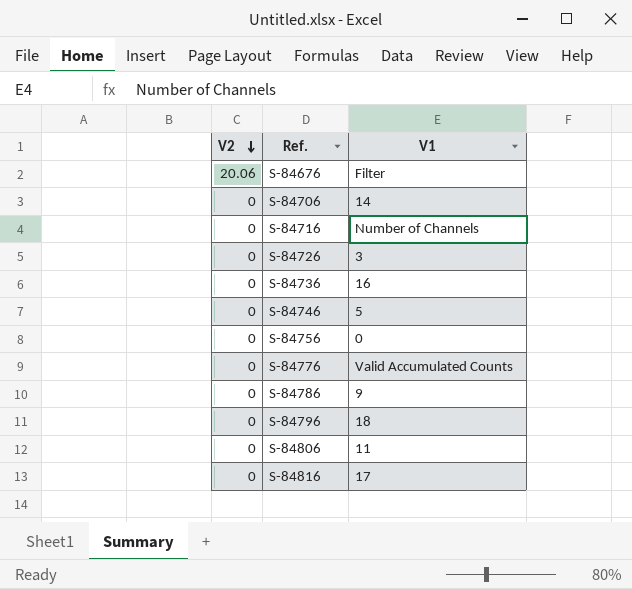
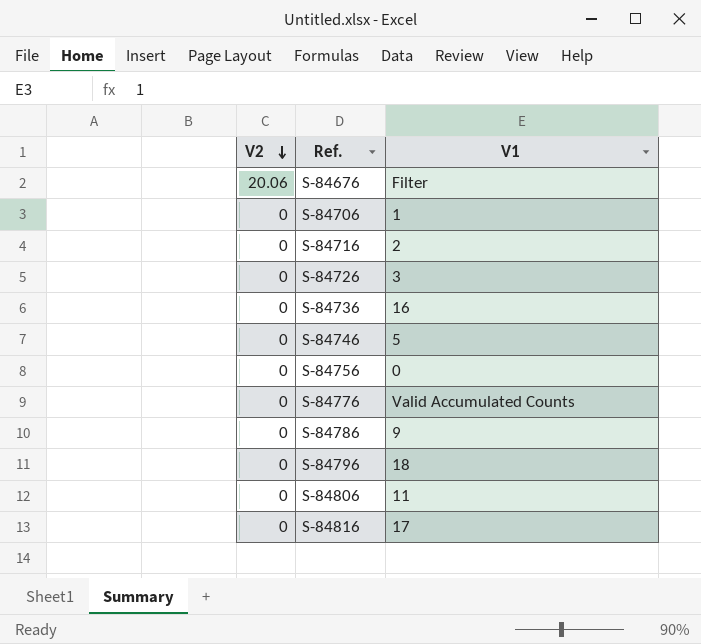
S-84706 | V1: 14 -> 1
S-84716 | V1: Number of Channels -> 2

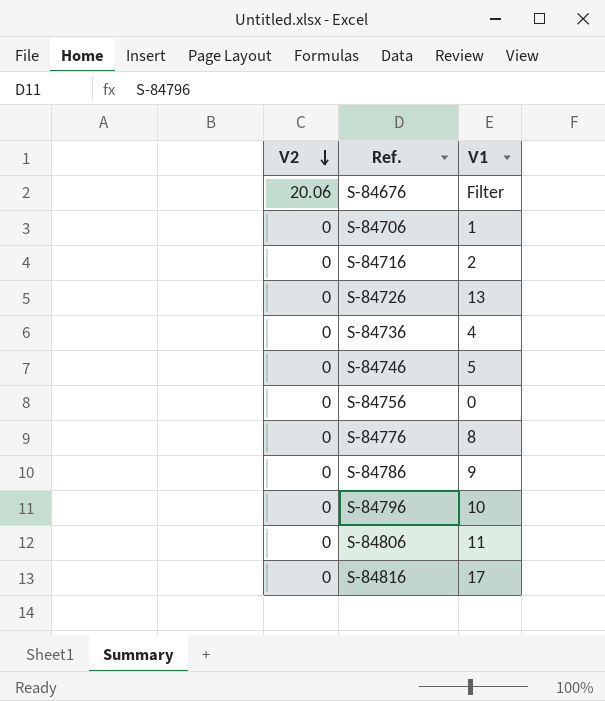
S-84726 | V1: 3 -> 13
S-84736 | V1: 16 -> 4
S-84776 | V1: Valid Accumulated Counts -> 8
S-84796 | V1: 18 -> 10

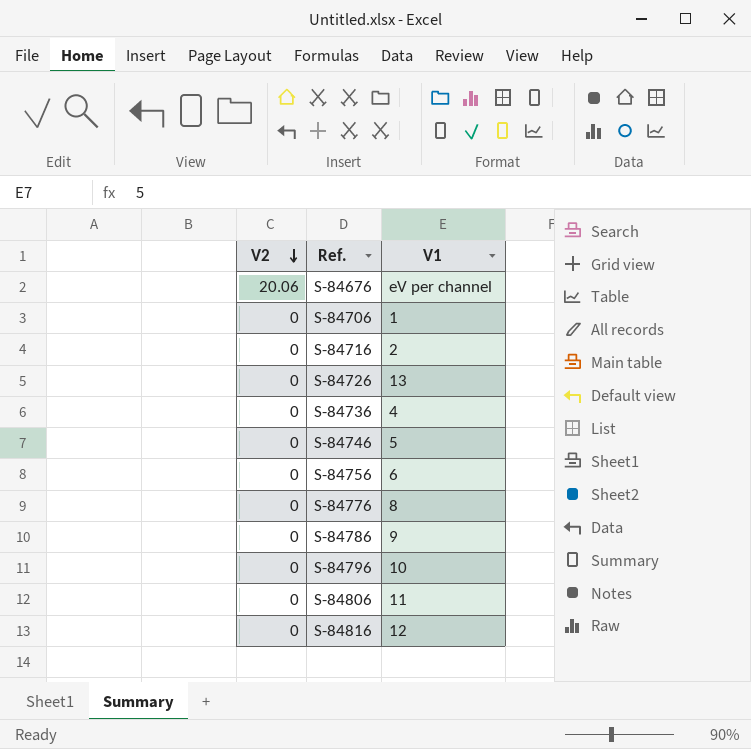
S-84676 | V1: Filter -> eV per channel
S-84756 | V1: 0 -> 6
S-84816 | V1: 17 -> 12

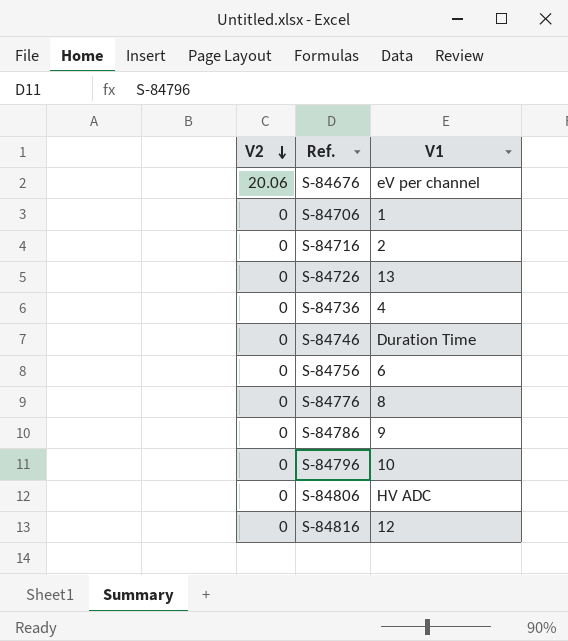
S-84746 | V1: 5 -> Duration Time
S-84806 | V1: 11 -> HV ADC

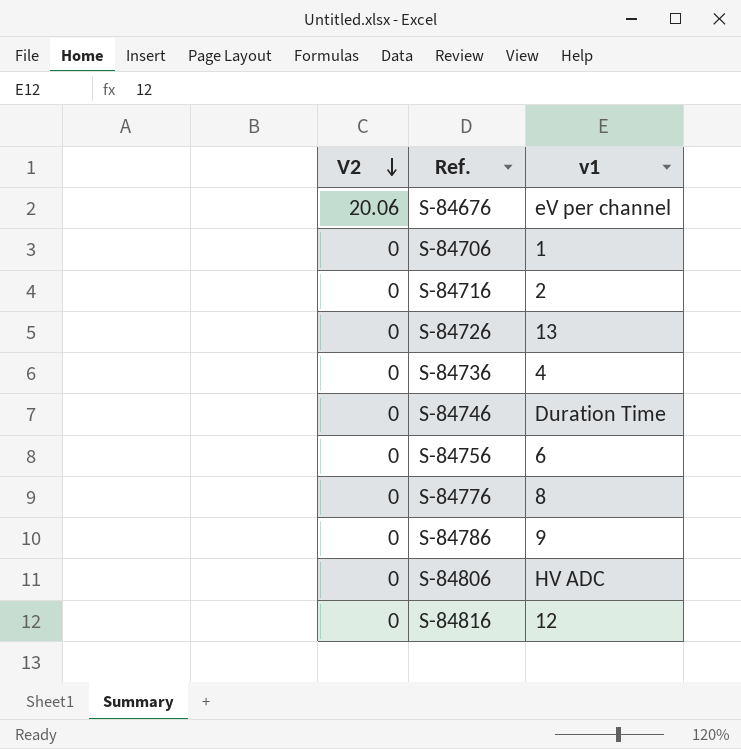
column name: V1 -> v1
row S-84796: 0 | 10 -> none

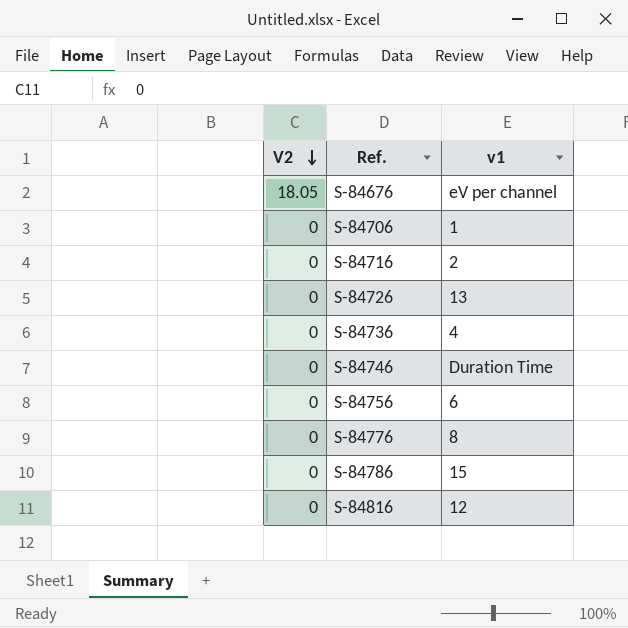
row S-84806: 0 | HV ADC -> none
S-84676 | V2: 20.06 -> 18.05
S-84786 | v1: 9 -> 15

